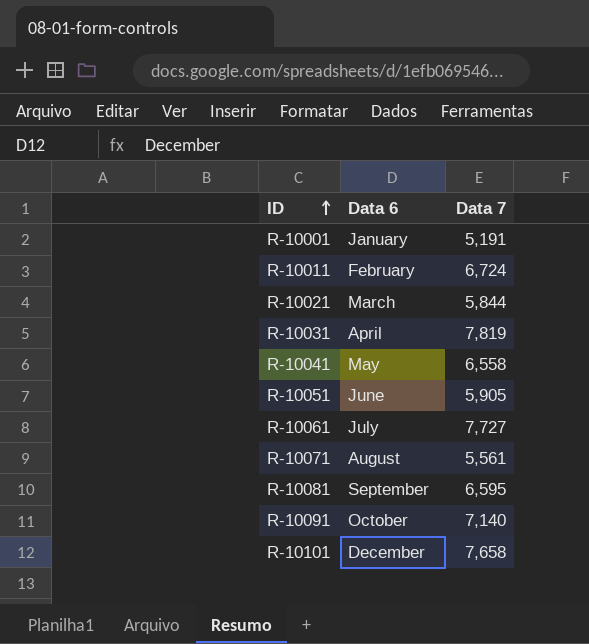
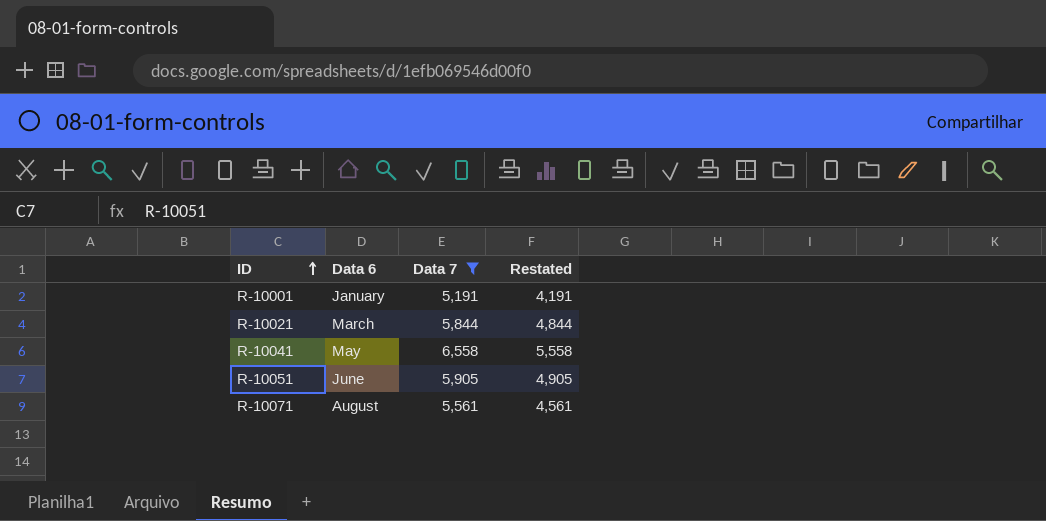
filter: none -> Data 7 <= 6,558
column Restated | formula: none -> [Data 7] - 1000

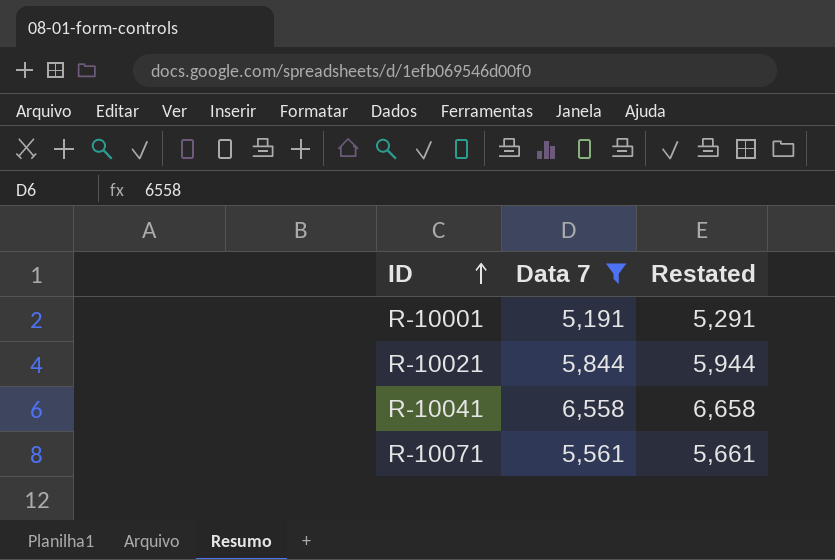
column Data 6 | position: 2 -> none
column Restated | formula: [Data 7] - 1000 -> [Data 7] + 100
row R-10051: June | 5,905 | 4,905 -> none

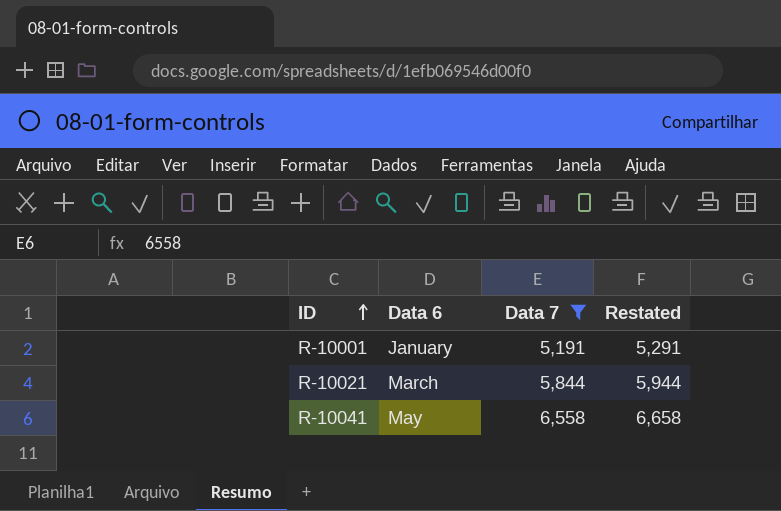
column Data 6 | position: none -> 2
row R-10071: 5,561 | 5,661 -> none

